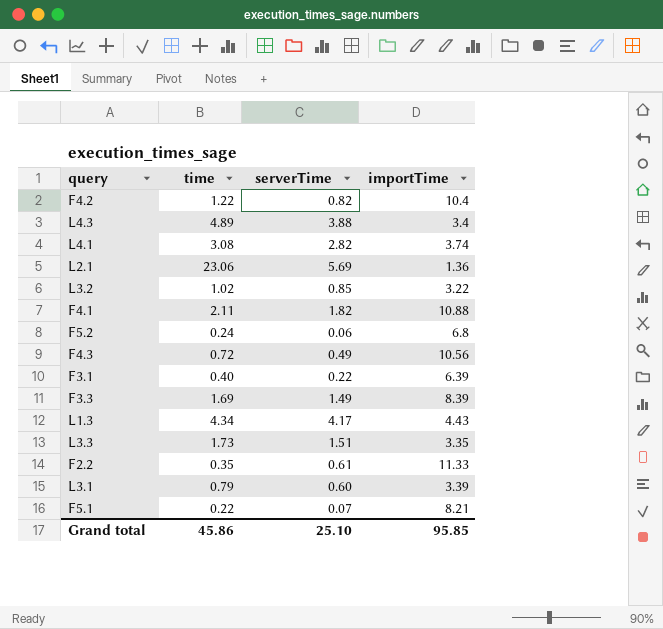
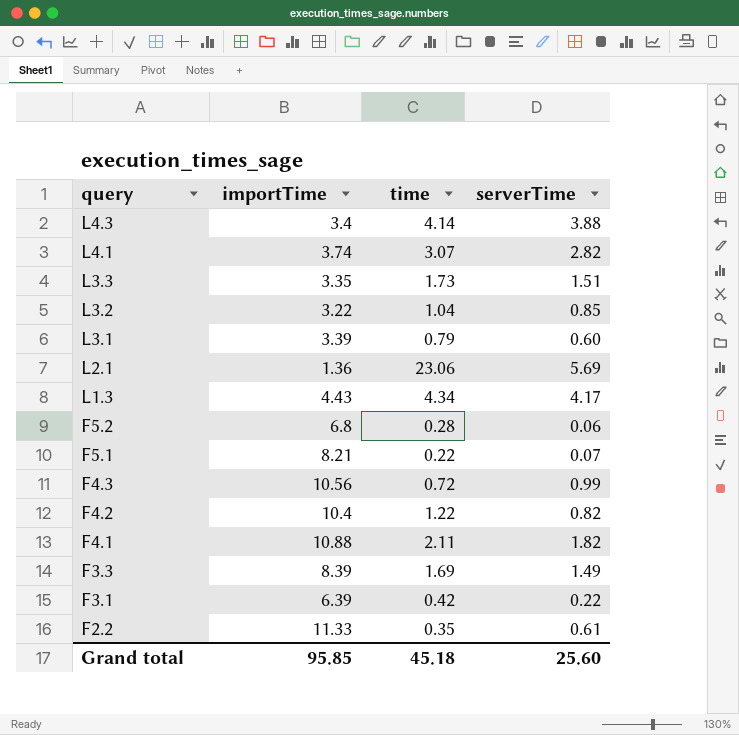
row order: none -> query descending
column importTime | position: 4 -> 2
L4.3 | time: 4.89 -> 4.14
L4.1 | time: 3.08 -> 3.07
L3.2 | time: 1.02 -> 1.04
F5.2 | time: 0.24 -> 0.28
F4.3 | serverTime: 0.49 -> 0.99
F3.1 | time: 0.40 -> 0.42
Grand total | time: 45.86 -> 45.18
Grand total | serverTime: 25.10 -> 25.60

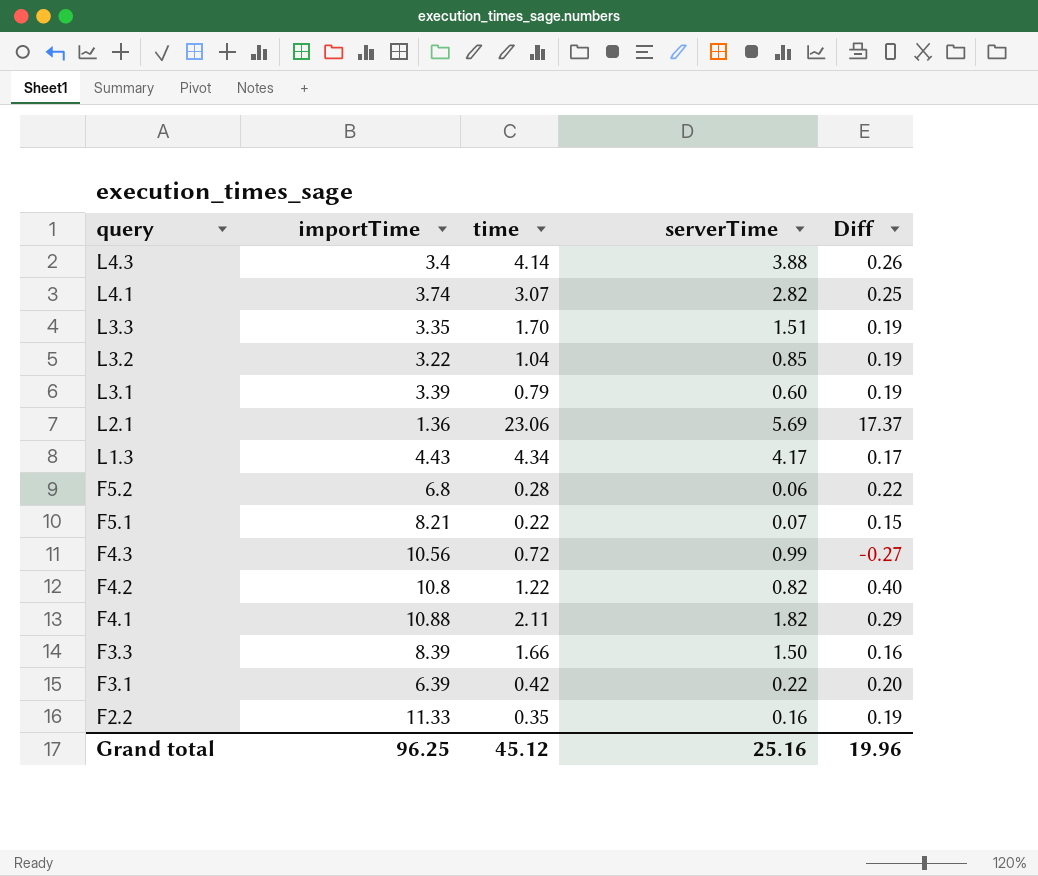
column Diff | formula: none -> [time] - [serverTime]
L3.3 | time: 1.73 -> 1.70
F4.2 | importTime: 10.4 -> 10.8
F3.3 | time: 1.69 -> 1.66
F3.3 | serverTime: 1.49 -> 1.50
F2.2 | serverTime: 0.61 -> 0.16
Grand total | importTime: 95.85 -> 96.25
Grand total | time: 45.18 -> 45.12
Grand total | serverTime: 25.60 -> 25.16

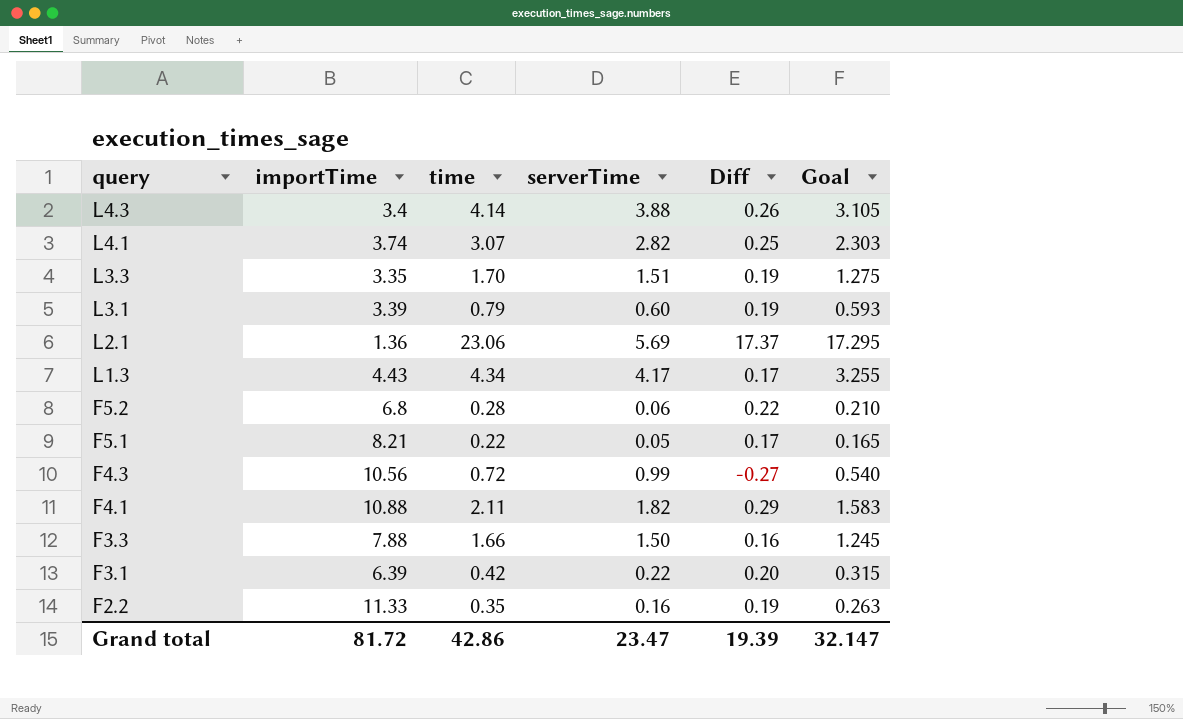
column Goal | formula: none -> [time] * 0.75
row L3.2: 3.22 | 1.04 | 0.85 | 0.19 -> none
row F4.2: 10.8 | 1.22 | 0.82 | 0.40 -> none
F5.1 | serverTime: 0.07 -> 0.05
F5.1 | Diff: 0.15 -> 0.17
F3.3 | importTime: 8.39 -> 7.88
Grand total | importTime: 96.25 -> 81.72
Grand total | time: 45.12 -> 42.86
Grand total | serverTime: 25.16 -> 23.47
Grand total | Diff: 19.96 -> 19.39

